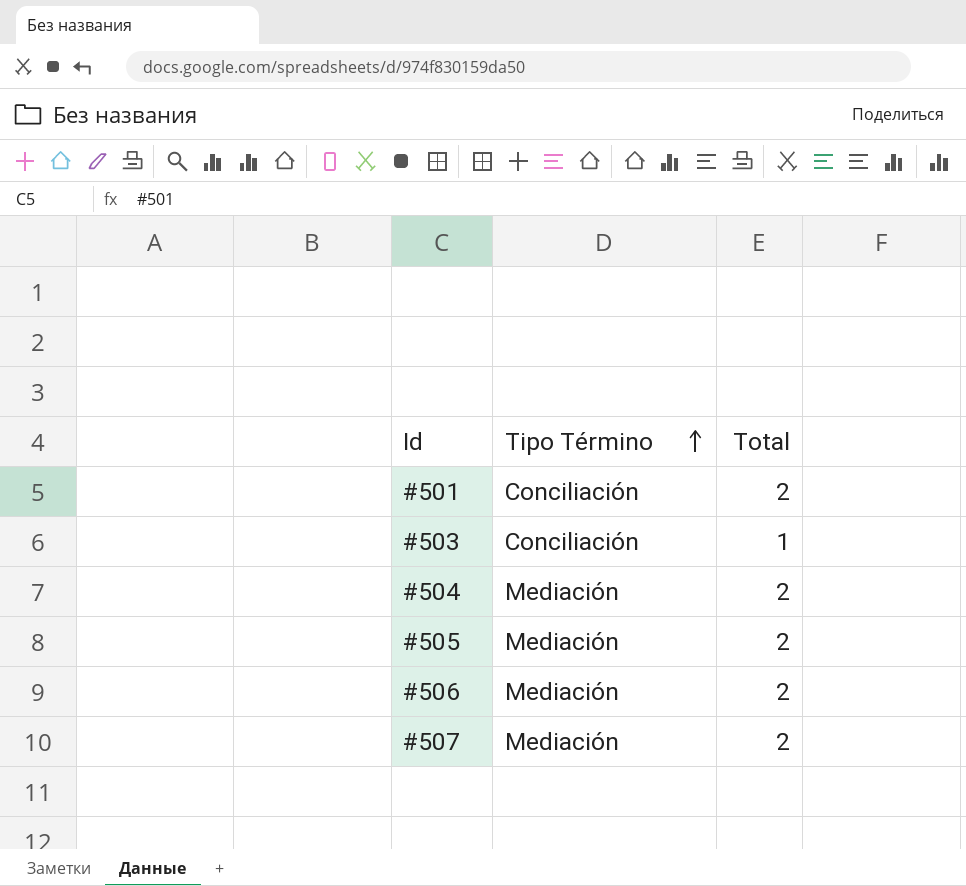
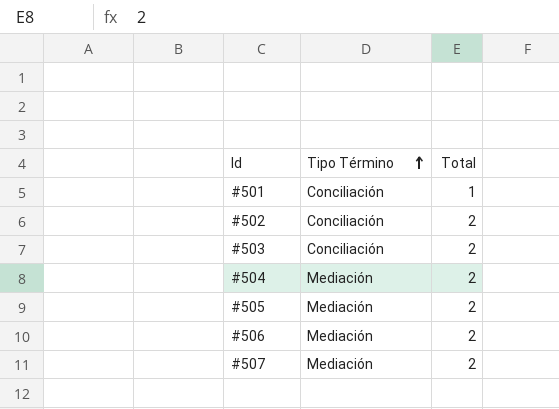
#501 | Total: 2 -> 1
row #502: none -> Conciliación | 2
#503 | Total: 1 -> 2

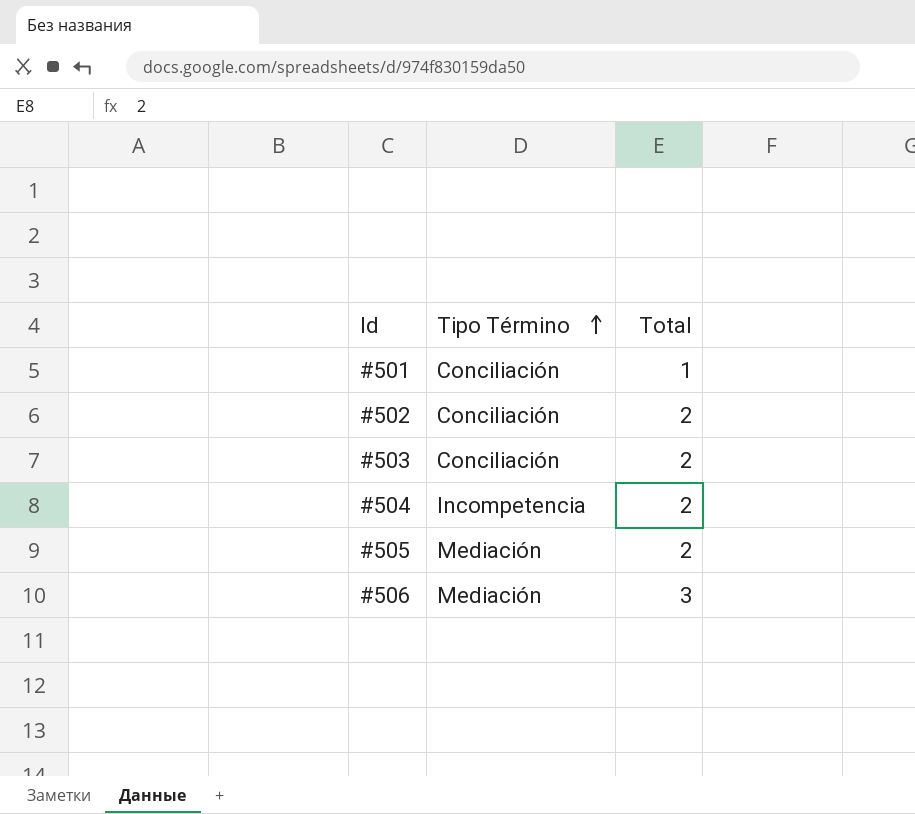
row #507: Mediación | 2 -> none
#504 | Tipo Término: Mediación -> Incompetencia
#506 | Total: 2 -> 3

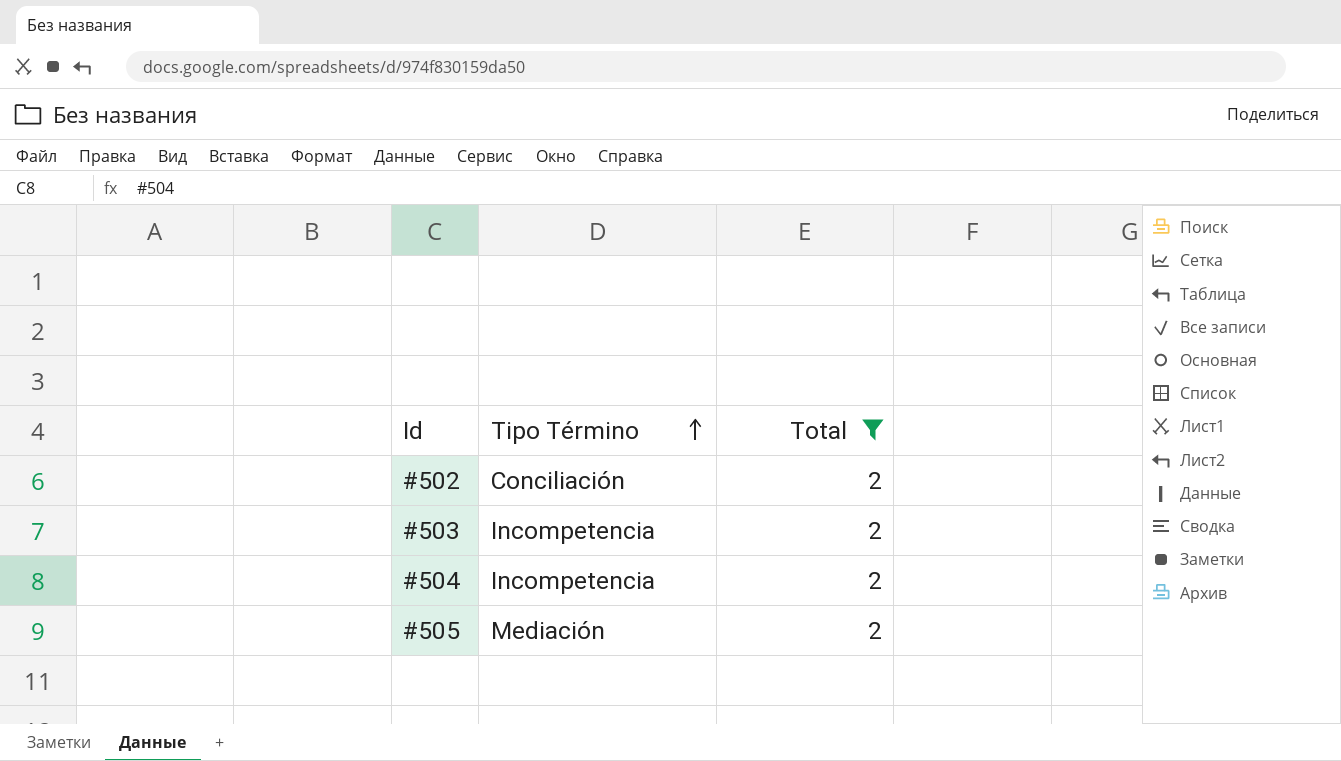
filter: none -> Total = 2
#503 | Tipo Término: Conciliación -> Incompetencia

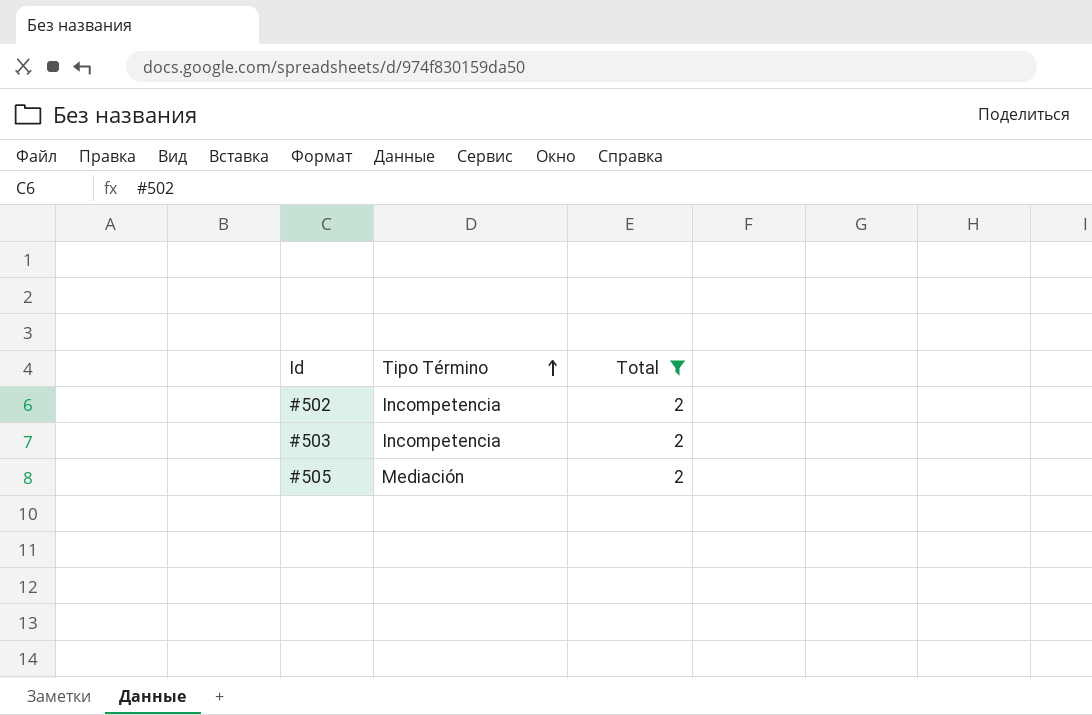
row #504: Incompetencia | 2 -> none
#502 | Tipo Término: Conciliación -> Incompetencia

